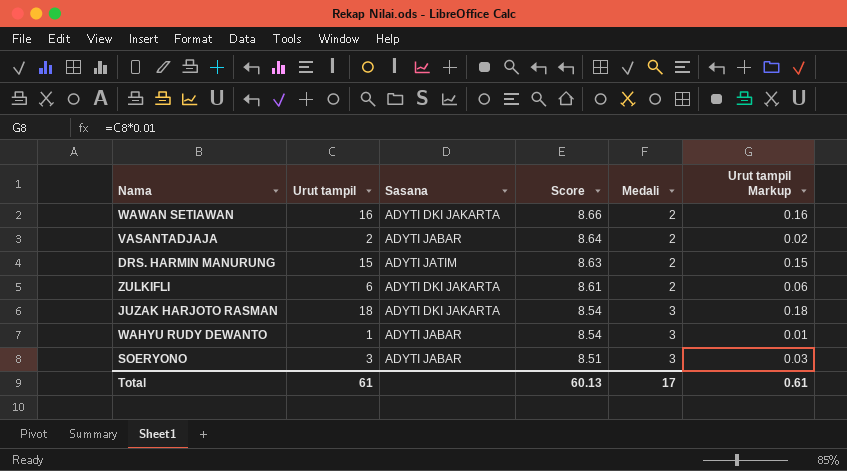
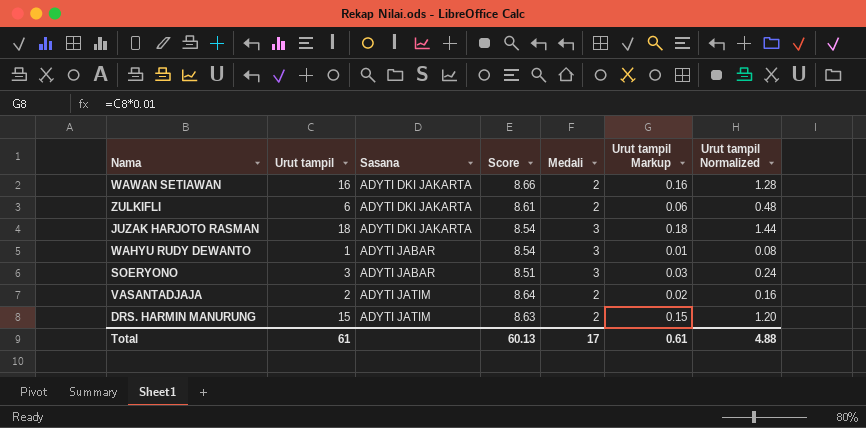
row order: Score descending -> Sasana ascending
column Urut tampil Normalized | formula: none -> [Urut tampil] * 0.08
VASANTADJAJA | Sasana: ADYTI JABAR -> ADYTI JATIM

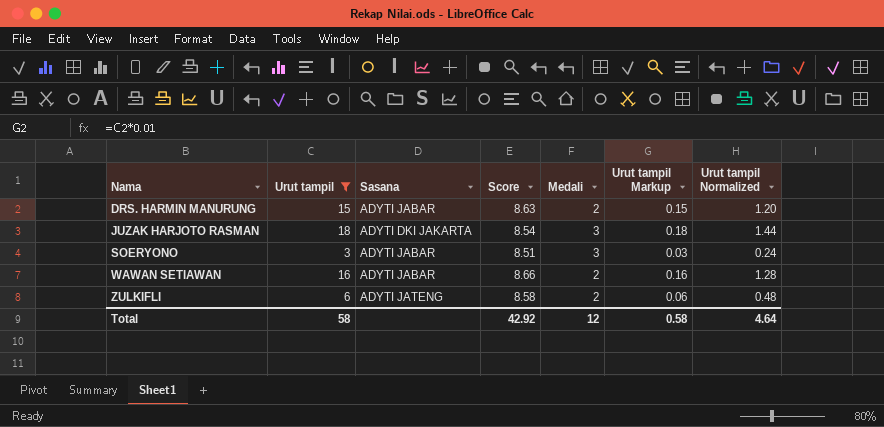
filter: none -> Urut tampil >= 3
row order: Sasana ascending -> Nama ascending
DRS. HARMIN MANURUNG | Sasana: ADYTI JATIM -> ADYTI JABAR
WAWAN SETIAWAN | Sasana: ADYTI DKI JAKARTA -> ADYTI JABAR
ZULKIFLI | Sasana: ADYTI DKI JAKARTA -> ADYTI JATENG
ZULKIFLI | Score: 8.61 -> 8.58
Total | Urut tampil: 61 -> 58
Total | Score: 60.13 -> 42.92
Total | Medali: 17 -> 12
Total | Urut tampil Markup: 0.61 -> 0.58
Total | Urut tampil Normalized: 4.88 -> 4.64

